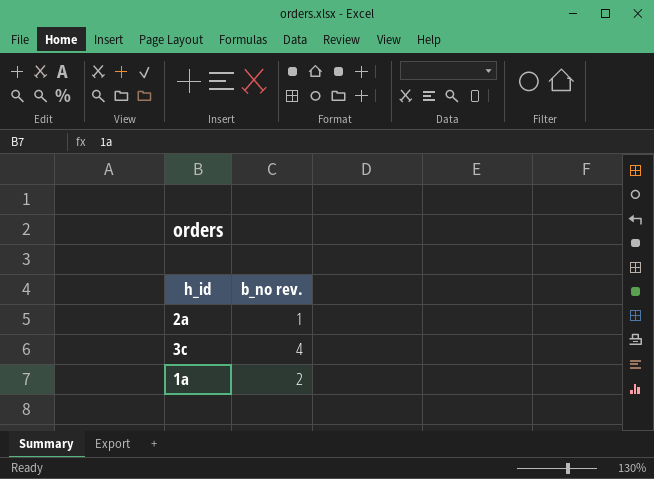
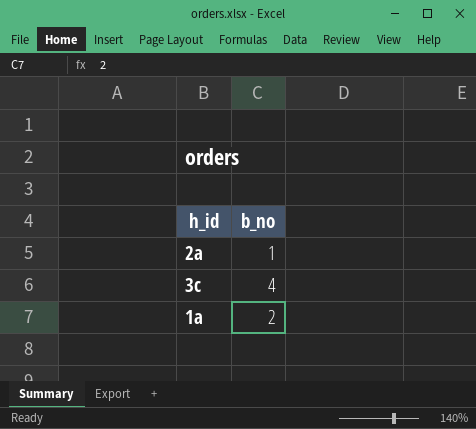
column name: b_no rev. -> b_no

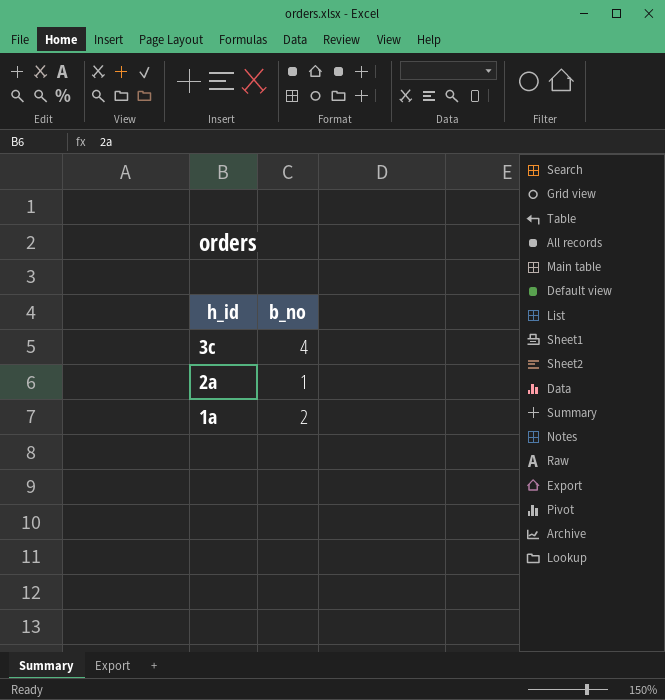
row order: none -> h_id descending

